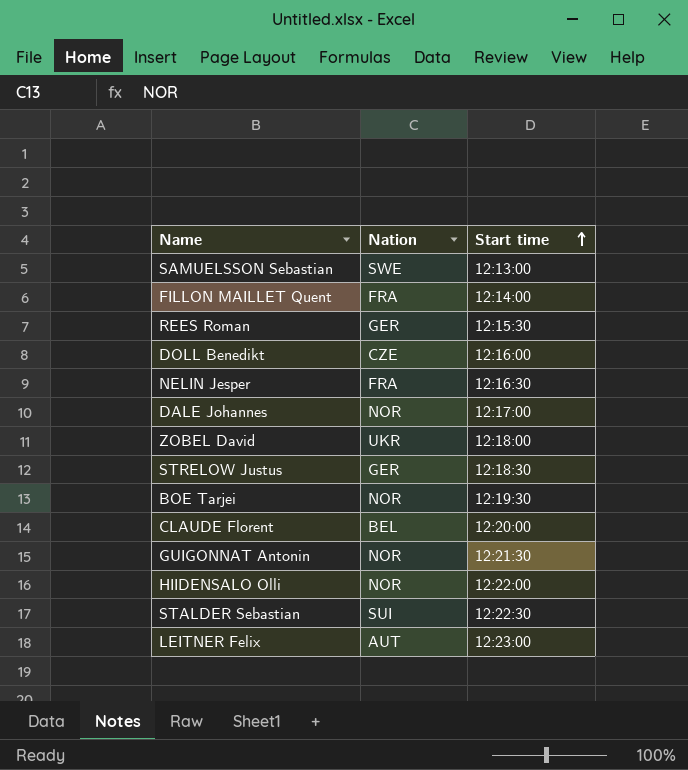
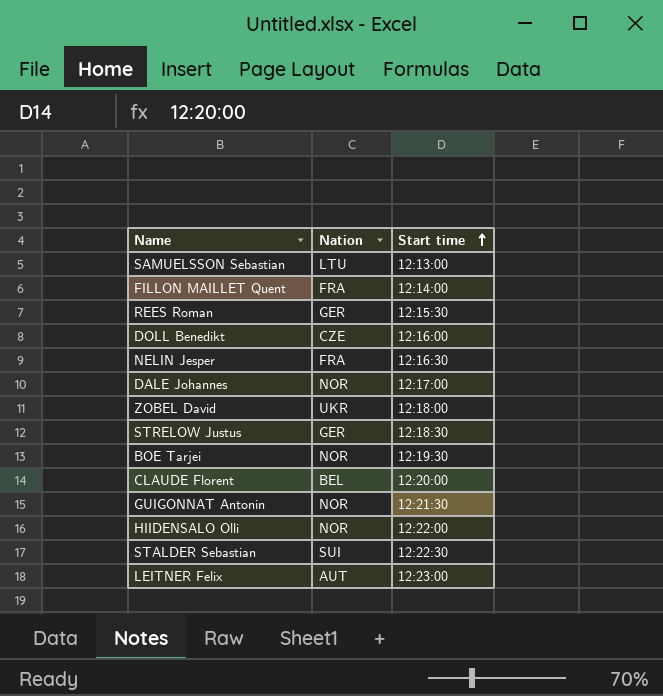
SAMUELSSON Sebastian | Nation: SWE -> LTU

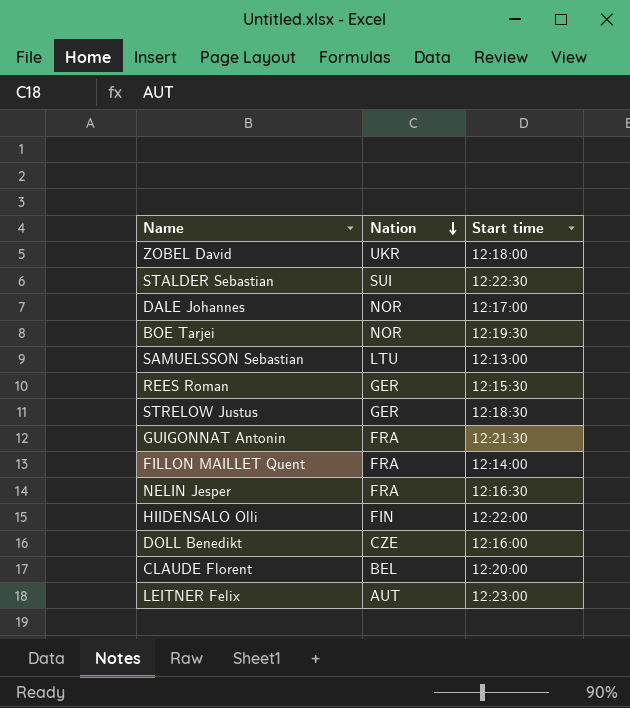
row order: Start time ascending -> Nation descending
GUIGONNAT Antonin | Nation: NOR -> FRA
HIIDENSALO Olli | Nation: NOR -> FIN

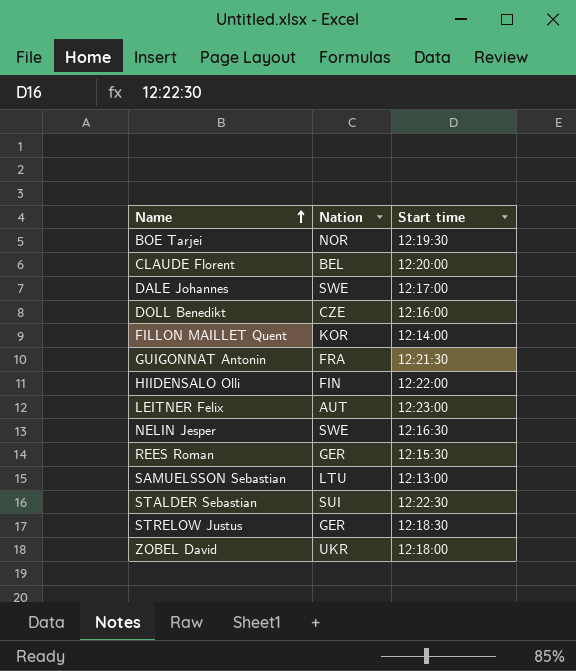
row order: Nation descending -> Name ascending
DALE Johannes | Nation: NOR -> SWE
FILLON MAILLET Quent | Nation: FRA -> KOR
NELIN Jesper | Nation: FRA -> SWE

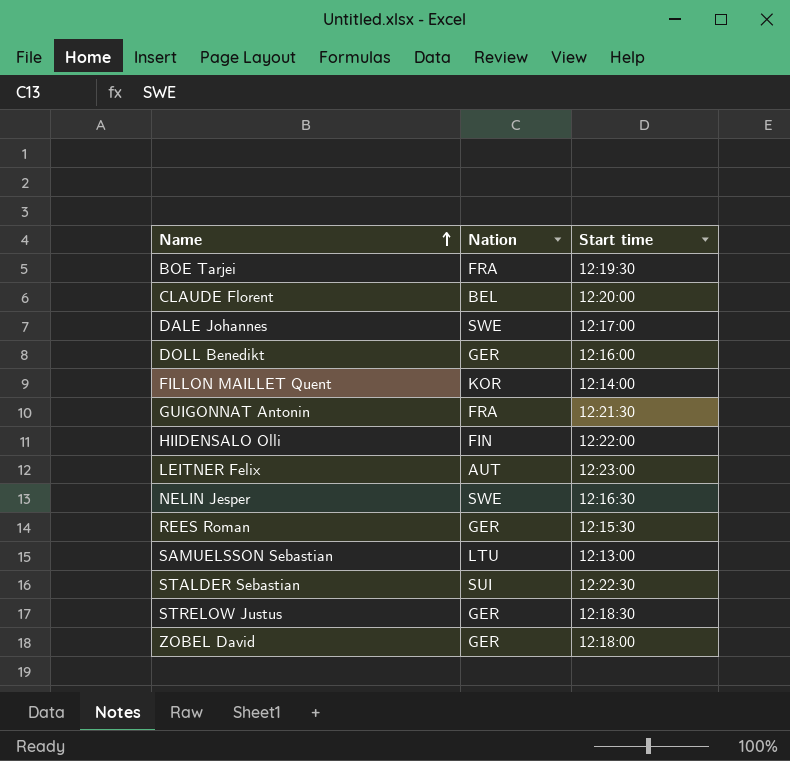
BOE Tarjei | Nation: NOR -> FRA
DOLL Benedikt | Nation: CZE -> GER
ZOBEL David | Nation: UKR -> GER

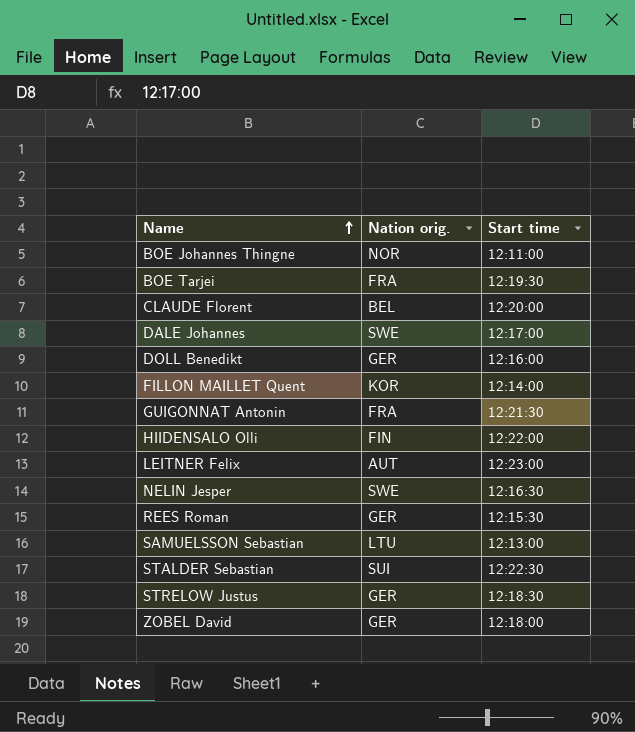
column name: Nation -> Nation orig.
row BOE Johannes Thingne: none -> NOR | 12:11:00

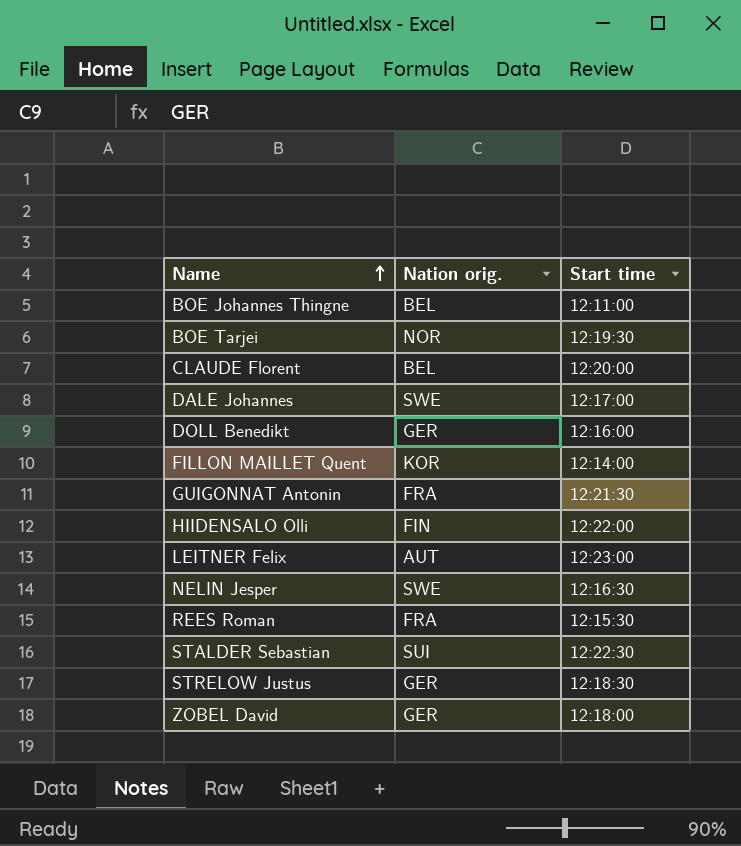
row SAMUELSSON Sebastian: LTU | 12:13:00 -> none
BOE Johannes Thingne | Nation orig.: NOR -> BEL
BOE Tarjei | Nation orig.: FRA -> NOR
REES Roman | Nation orig.: GER -> FRA

